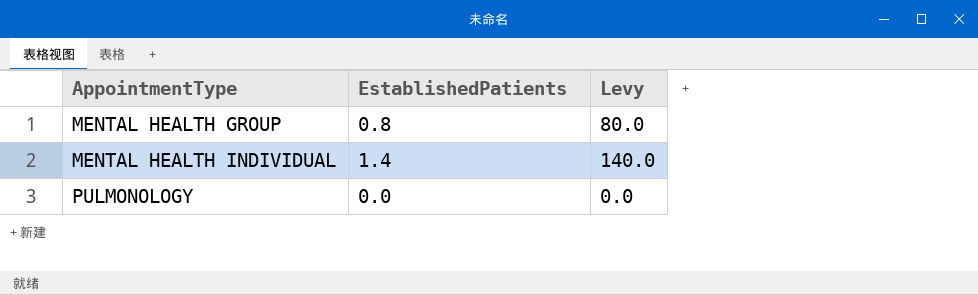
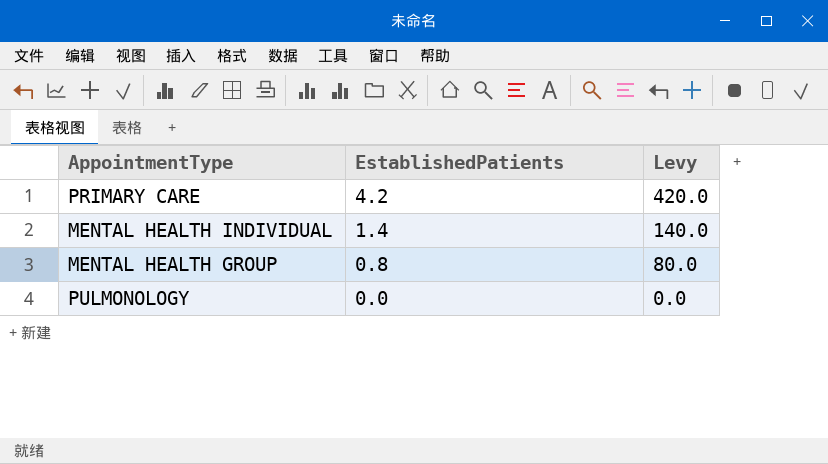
row order: AppointmentType ascending -> EstablishedPatients descending
row PRIMARY CARE: none -> 4.2 | 420.0

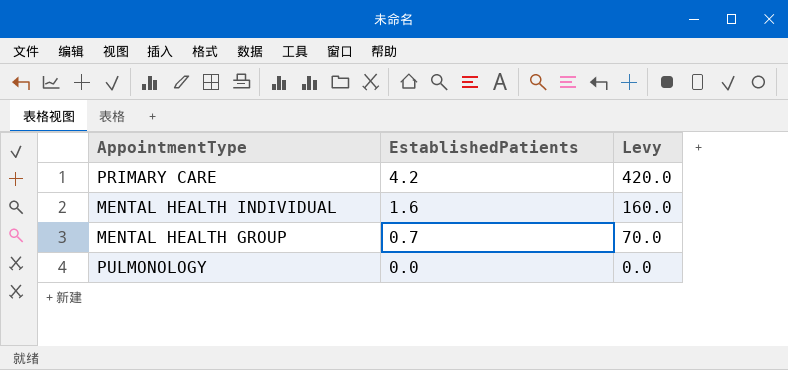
MENTAL HEALTH INDIVIDUAL | EstablishedPatients: 1.4 -> 1.6
MENTAL HEALTH INDIVIDUAL | Levy: 140.0 -> 160.0
MENTAL HEALTH GROUP | EstablishedPatients: 0.8 -> 0.7
MENTAL HEALTH GROUP | Levy: 80.0 -> 70.0

